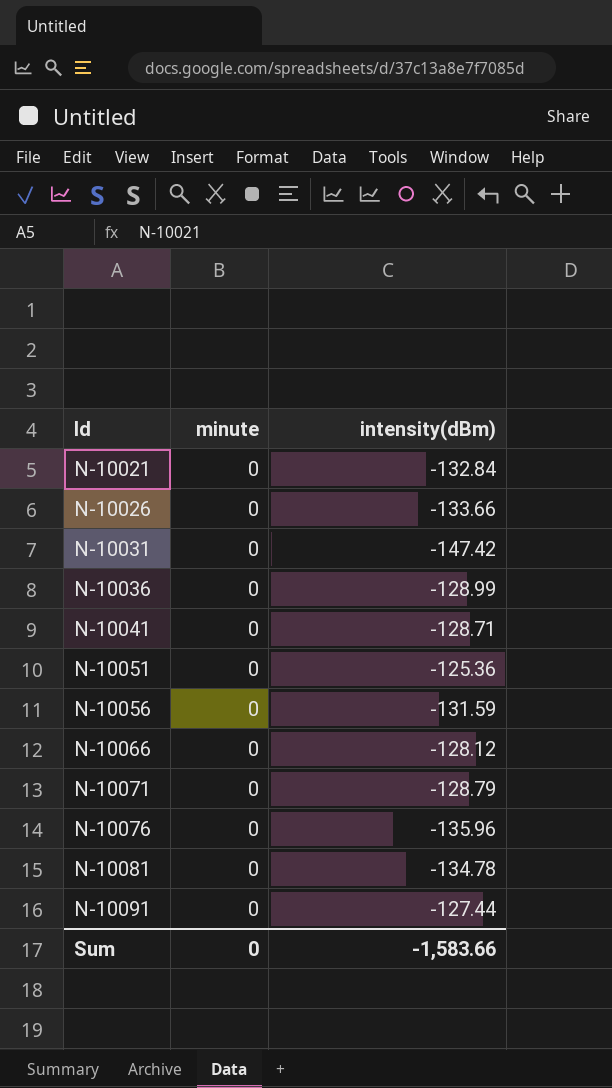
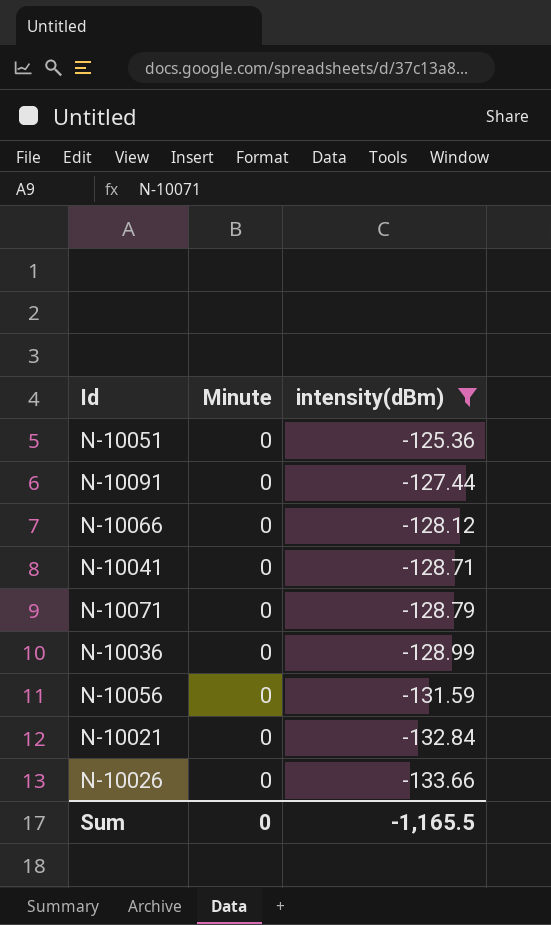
filter: none -> intensity(dBm) >= -133.66
row order: Id ascending -> intensity(dBm) descending
column name: minute -> Minute
Sum | intensity(dBm): -1,583.66 -> -1,165.5

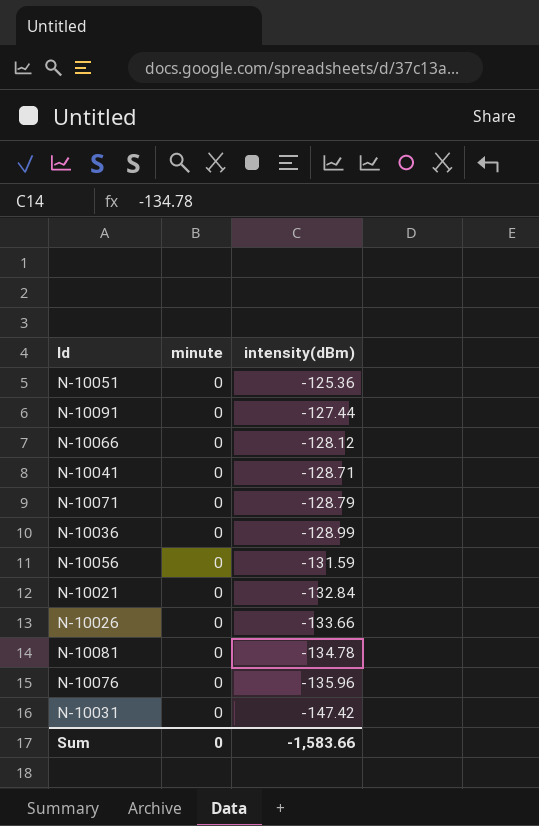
filter: intensity(dBm) >= -133.66 -> none
column name: Minute -> minute
Sum | intensity(dBm): -1,165.5 -> -1,583.66

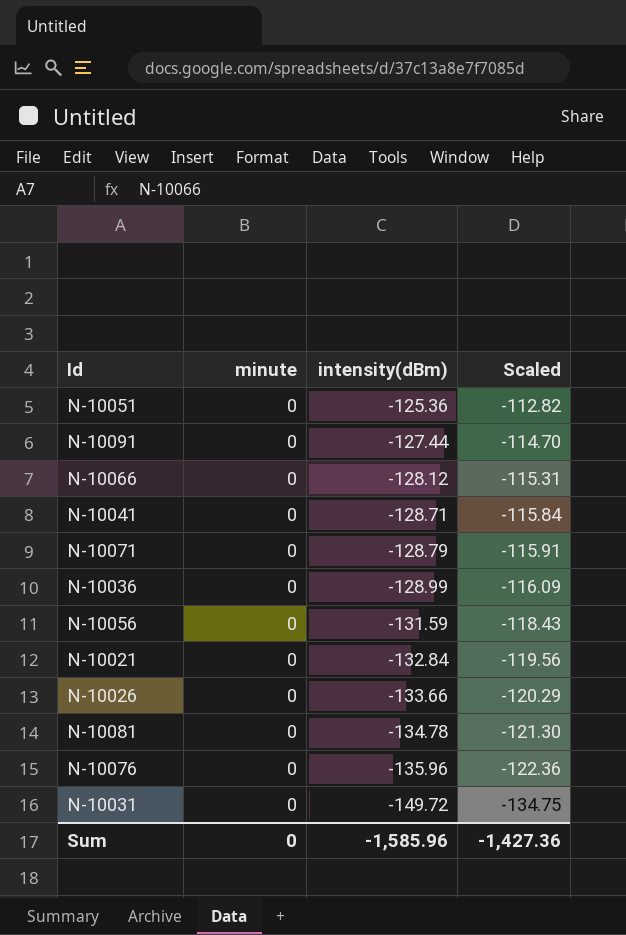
column Scaled | formula: none -> [intensity(dBm)] * 0.9
N-10031 | intensity(dBm): -147.42 -> -149.72
Sum | intensity(dBm): -1,583.66 -> -1,585.96

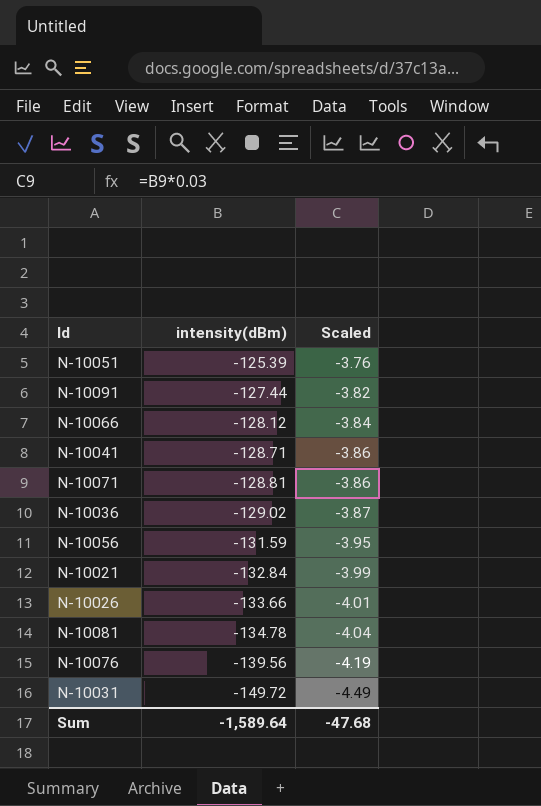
column minute | position: 2 -> none
column Scaled | formula: [intensity(dBm)] * 0.9 -> [intensity(dBm)] * 0.03
N-10051 | intensity(dBm): -125.36 -> -125.39
N-10071 | intensity(dBm): -128.79 -> -128.81
N-10036 | intensity(dBm): -128.99 -> -129.02
N-10076 | intensity(dBm): -135.96 -> -139.56
Sum | intensity(dBm): -1,585.96 -> -1,589.64
Sum | Scaled: -1,427.36 -> -47.68

